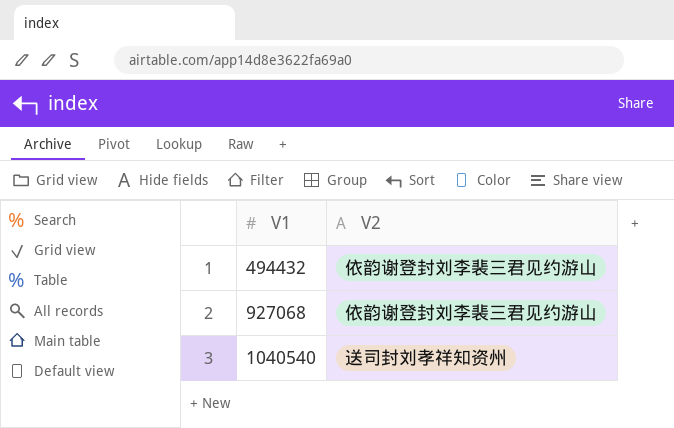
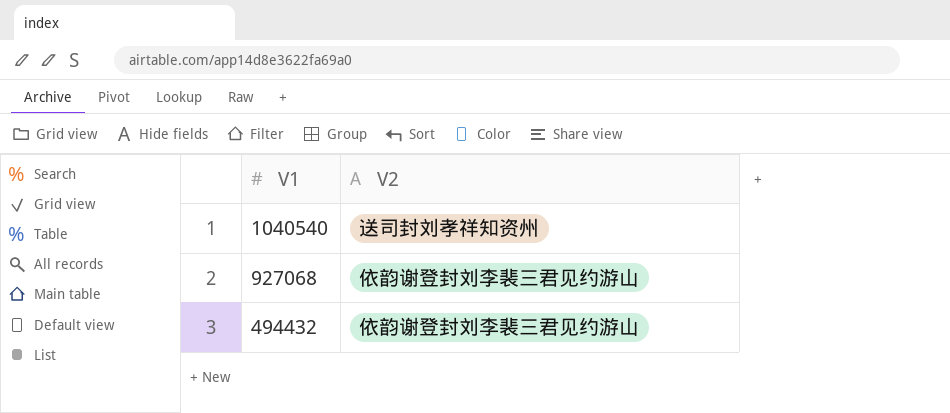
row order: V1 ascending -> V1 descending

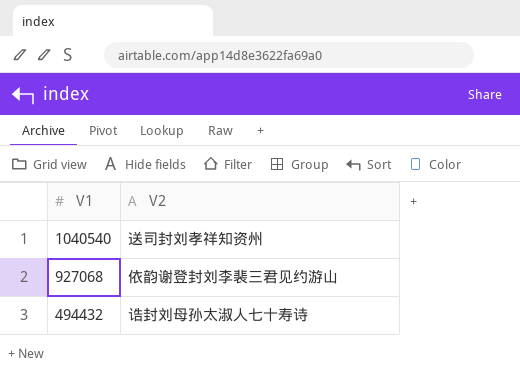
494432 | V2: 依韵谢登封刘李裴三君见约游山 -> 诰封刘母孙太淑人七十寿诗

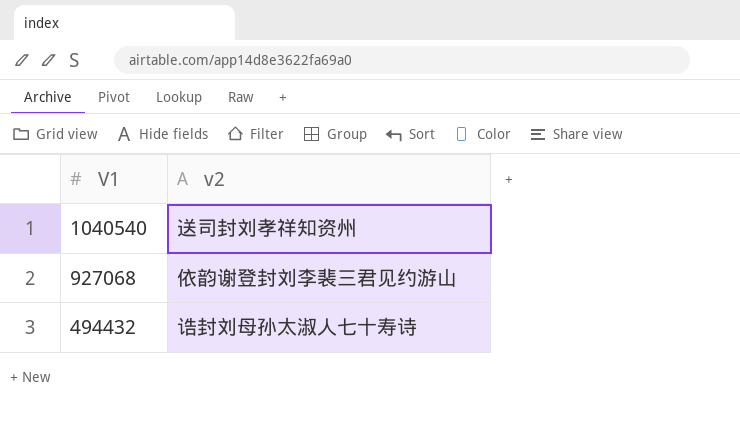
column name: V2 -> v2

